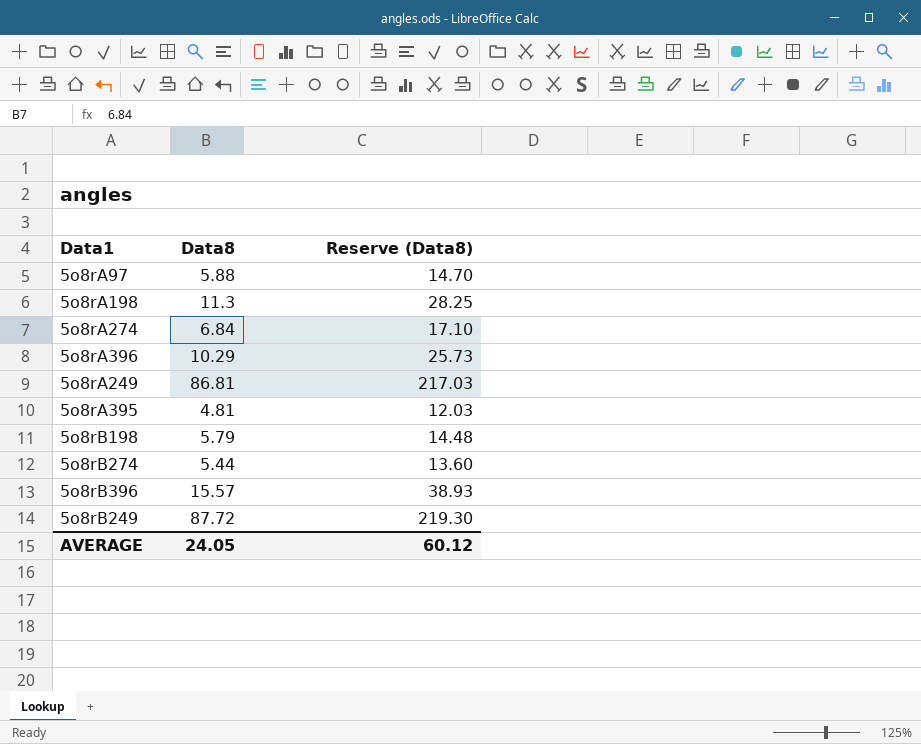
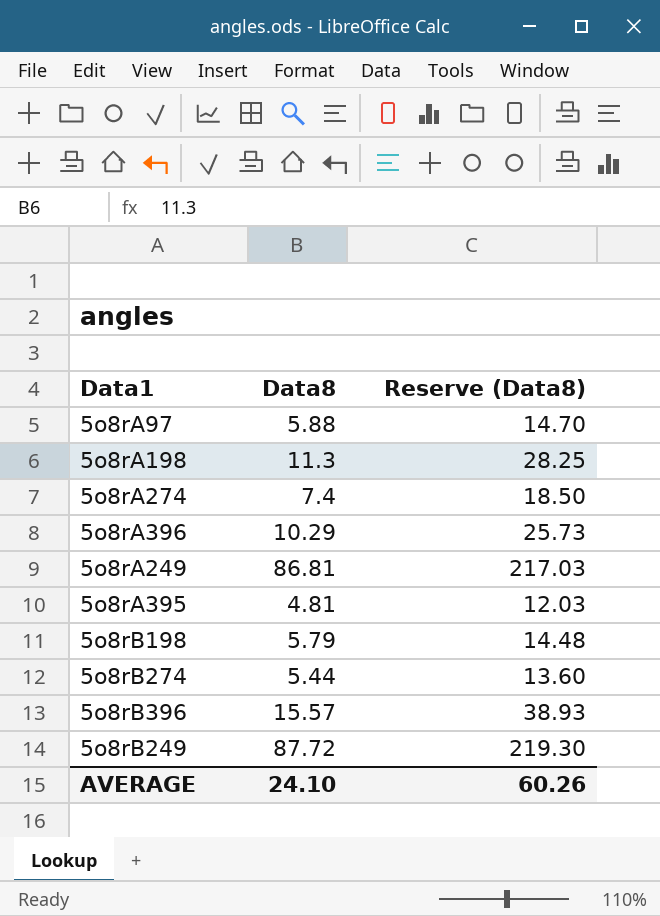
5o8rA274 | Data8: 6.84 -> 7.4
5o8rA274 | Reserve (Data8): 17.10 -> 18.50
AVERAGE | Data8: 24.05 -> 24.10
AVERAGE | Reserve (Data8): 60.12 -> 60.26

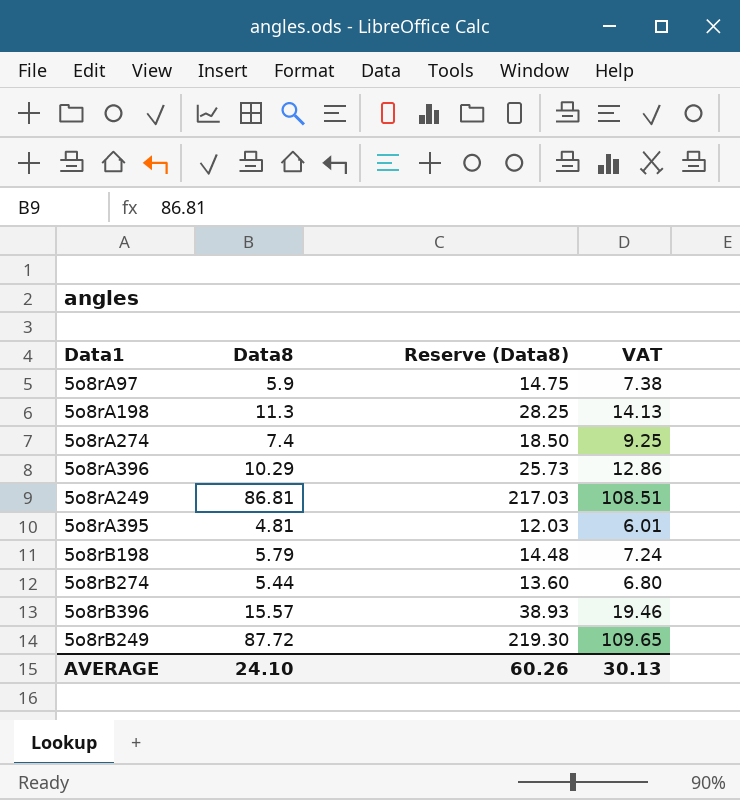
column VAT | formula: none -> [Data8] * 1.25
5o8rA97 | Data8: 5.88 -> 5.9
5o8rA97 | Reserve (Data8): 14.70 -> 14.75

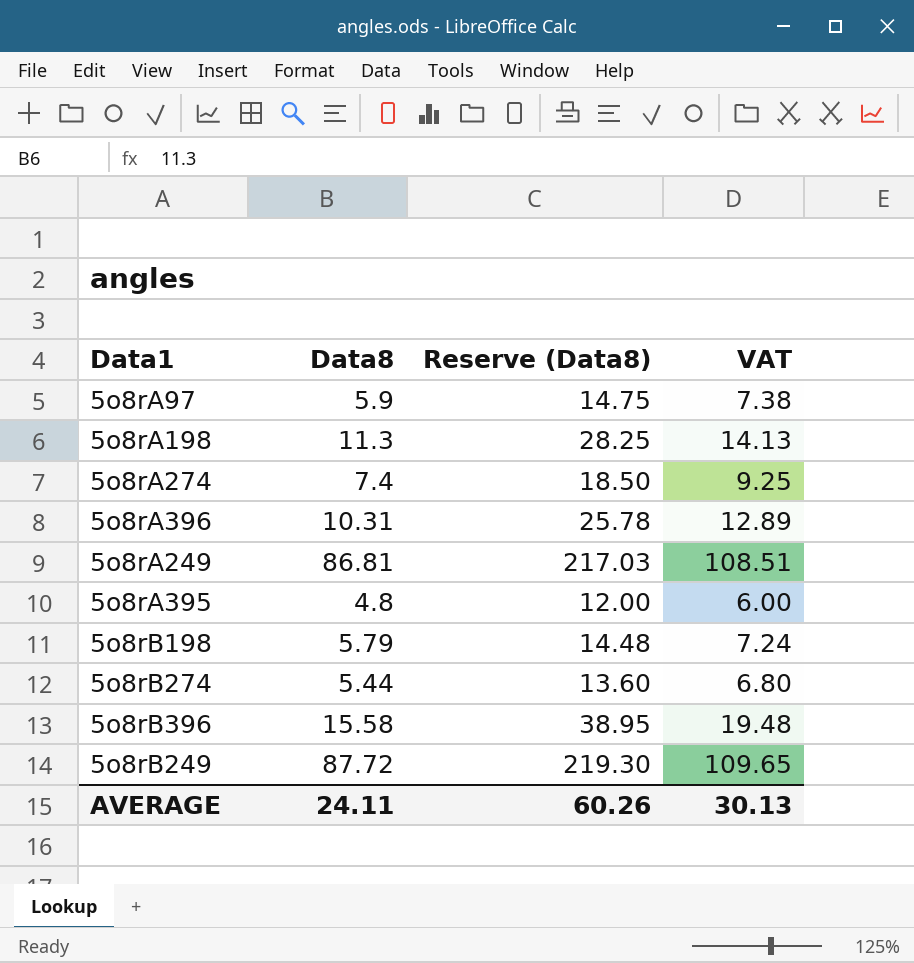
5o8rA396 | Data8: 10.29 -> 10.31
5o8rA396 | Reserve (Data8): 25.73 -> 25.78
5o8rA396 | VAT: 12.86 -> 12.89
5o8rA395 | Data8: 4.81 -> 4.8
5o8rA395 | Reserve (Data8): 12.03 -> 12.00
5o8rA395 | VAT: 6.01 -> 6.00
5o8rB396 | Data8: 15.57 -> 15.58
5o8rB396 | Reserve (Data8): 38.93 -> 38.95
5o8rB396 | VAT: 19.46 -> 19.48
AVERAGE | Data8: 24.10 -> 24.11

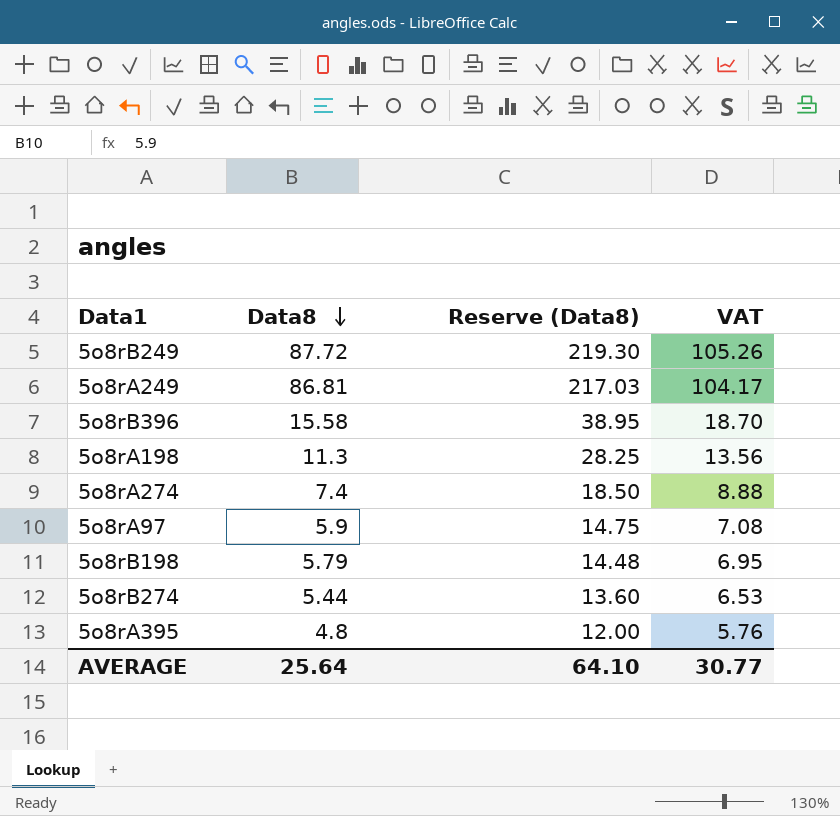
row order: none -> Data8 descending
column VAT | formula: [Data8] * 1.25 -> [Data8] * 1.2
row 5o8rA396: 10.31 | 25.78 | 12.89 -> none
AVERAGE | Data8: 24.11 -> 25.64
AVERAGE | Reserve (Data8): 60.26 -> 64.10
AVERAGE | VAT: 30.13 -> 30.77

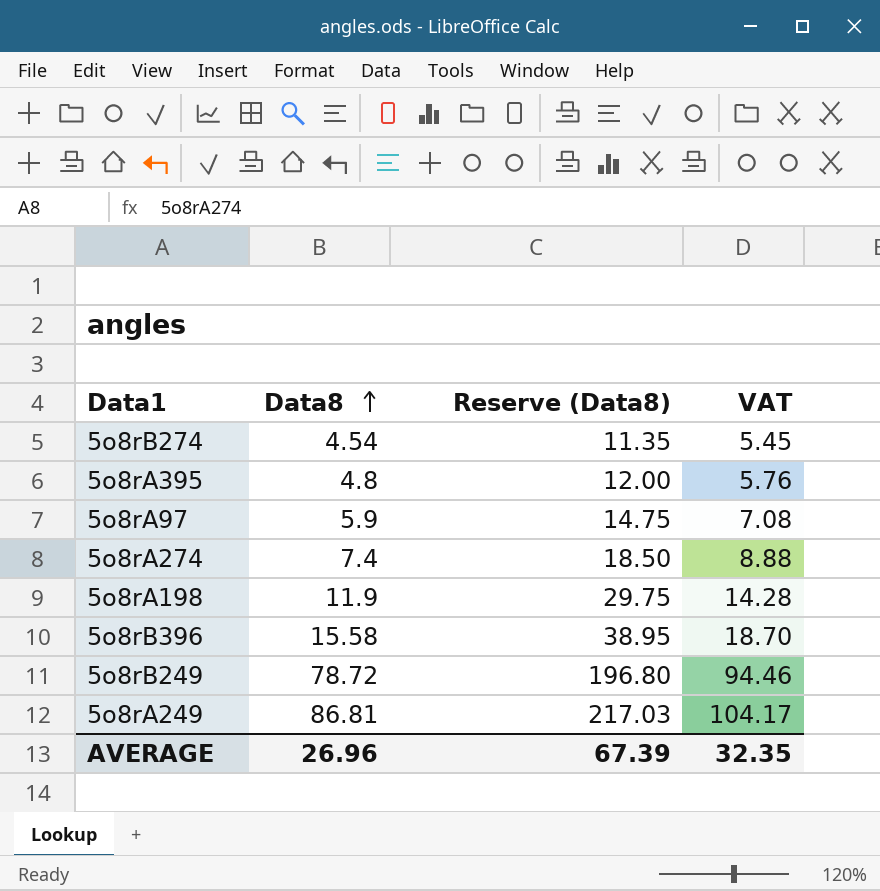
row order: Data8 descending -> Data8 ascending
row 5o8rB198: 5.79 | 14.48 | 6.95 -> none
5o8rB274 | Data8: 5.44 -> 4.54
5o8rB274 | Reserve (Data8): 13.60 -> 11.35
5o8rB274 | VAT: 6.53 -> 5.45
5o8rA198 | Data8: 11.3 -> 11.9
5o8rA198 | Reserve (Data8): 28.25 -> 29.75
5o8rA198 | VAT: 13.56 -> 14.28
5o8rB249 | Data8: 87.72 -> 78.72
5o8rB249 | Reserve (Data8): 219.30 -> 196.80
5o8rB249 | VAT: 105.26 -> 94.46
AVERAGE | Data8: 25.64 -> 26.96
AVERAGE | Reserve (Data8): 64.10 -> 67.39
AVERAGE | VAT: 30.77 -> 32.35

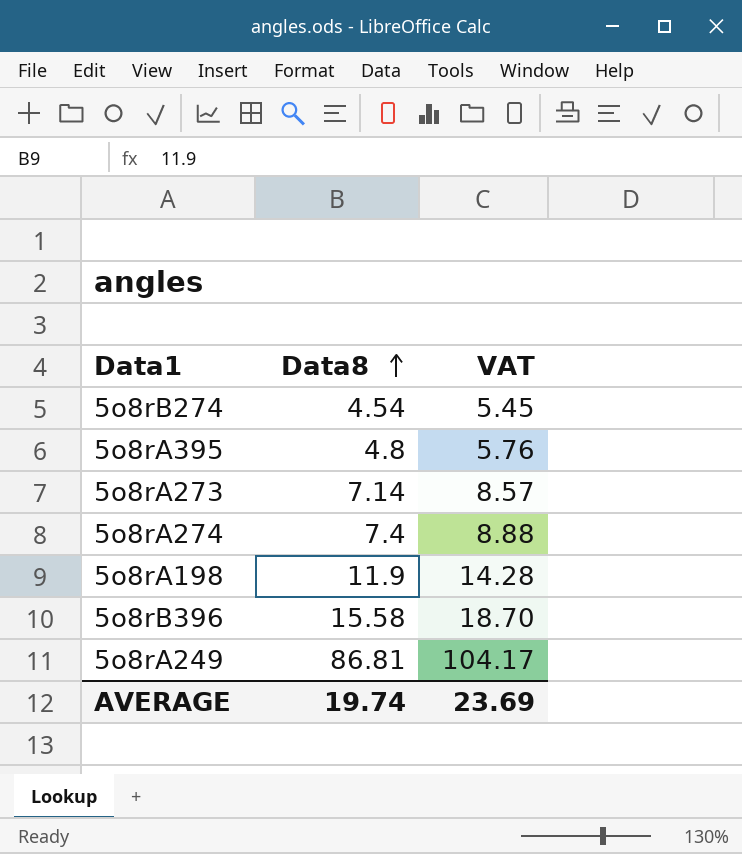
column Reserve (Data8) | formula: [Data8] * 2.5 -> none
row 5o8rA97: 5.9 | 14.75 | 7.08 -> none
row 5o8rB249: 78.72 | 196.80 | 94.46 -> none
row 5o8rA273: none -> 7.14 | 8.57
AVERAGE | Data8: 26.96 -> 19.74
AVERAGE | VAT: 32.35 -> 23.69

